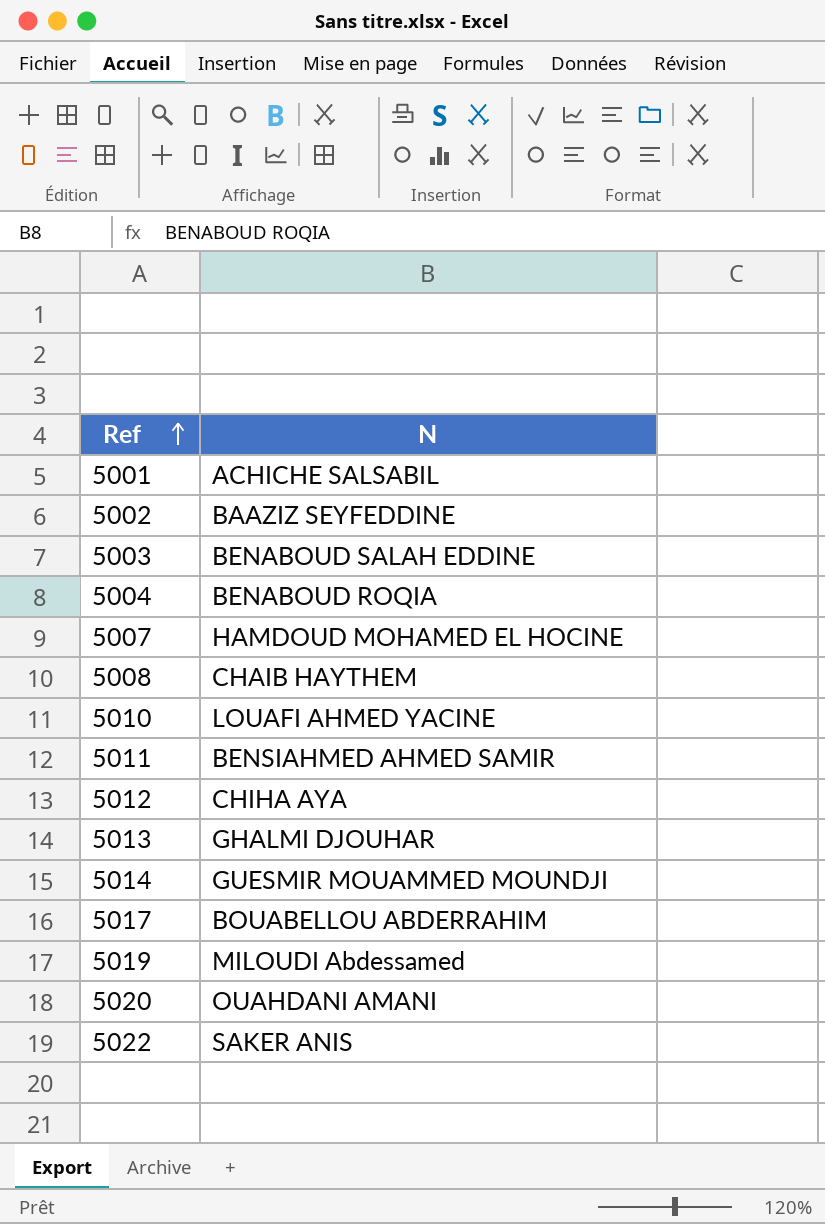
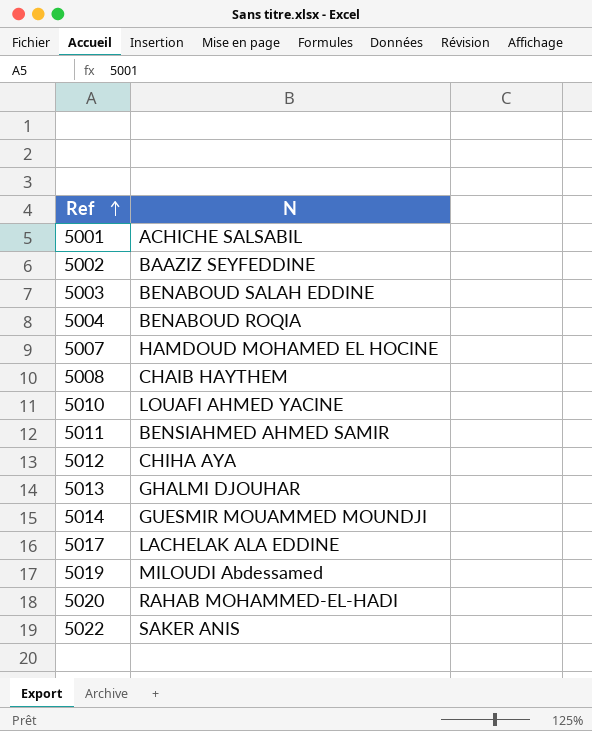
5017 | N: BOUABELLOU ABDERRAHIM -> LACHELAK ALA EDDINE
5020 | N: OUAHDANI AMANI -> RAHAB MOHAMMED-EL-HADI

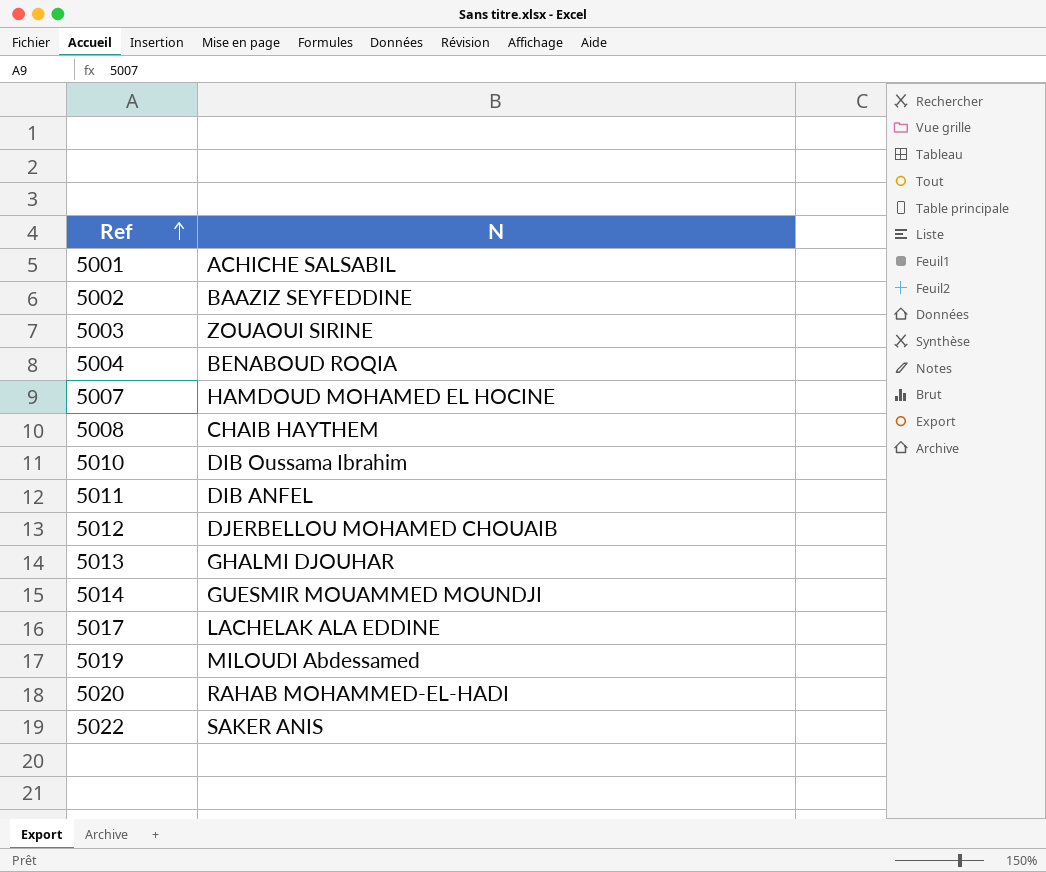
5003 | N: BENABOUD SALAH EDDINE -> ZOUAOUI SIRINE
5010 | N: LOUAFI AHMED YACINE -> DIB Oussama Ibrahim
5011 | N: BENSIAHMED AHMED SAMIR -> DIB ANFEL
5012 | N: CHIHA AYA -> DJERBELLOU MOHAMED CHOUAIB

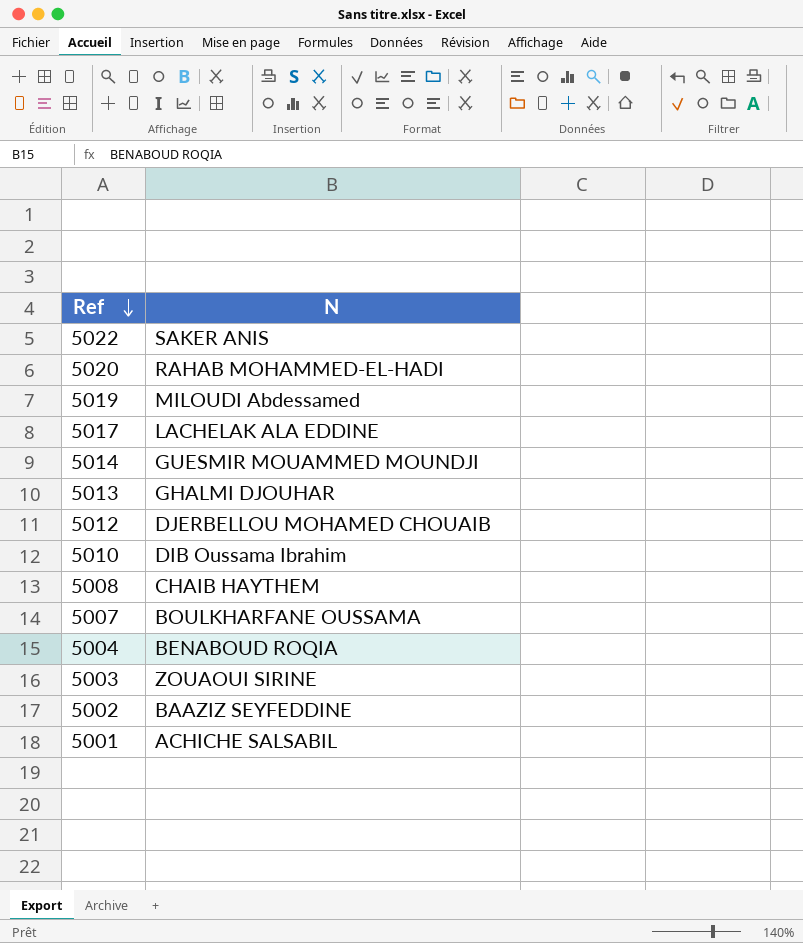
row order: Ref ascending -> Ref descending
row 5011: DIB ANFEL -> none
5007 | N: HAMDOUD MOHAMED EL HOCINE -> BOULKHARFANE OUSSAMA

